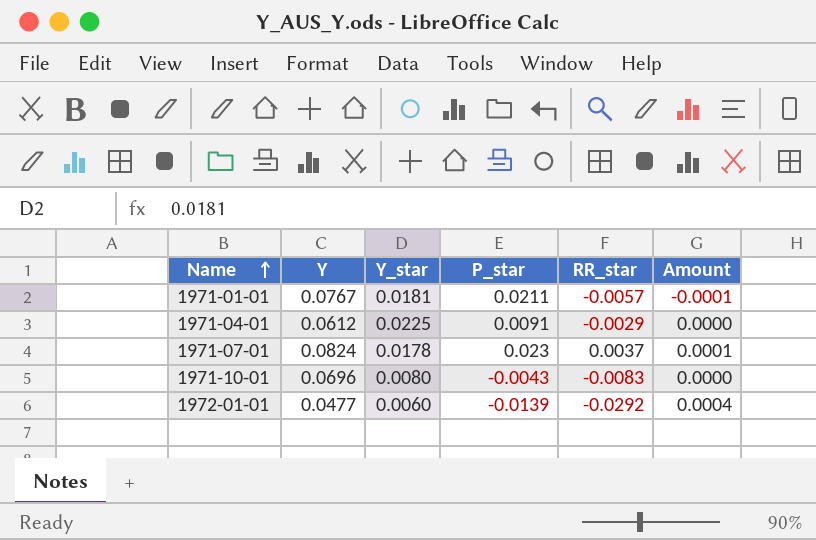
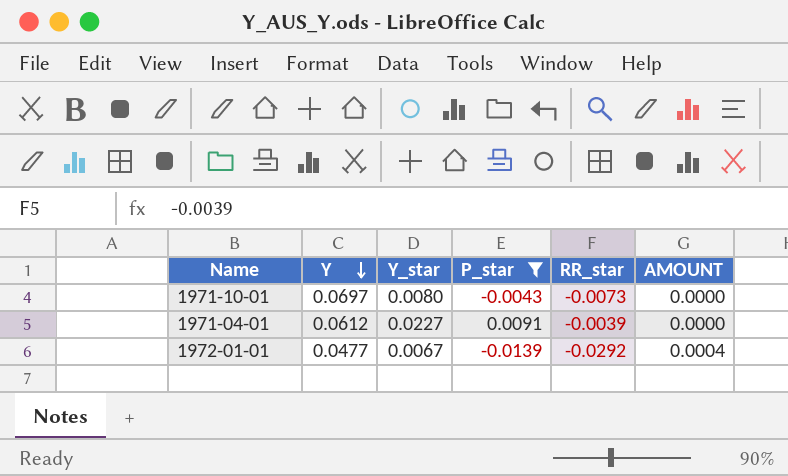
filter: none -> P_star <= 0.0091
row order: Name ascending -> Y descending
column name: Amount -> AMOUNT
1971-10-01 | Y: 0.0696 -> 0.0697
1971-10-01 | RR_star: -0.0083 -> -0.0073
1971-04-01 | Y_star: 0.0225 -> 0.0227
1971-04-01 | RR_star: -0.0029 -> -0.0039
1972-01-01 | Y_star: 0.0060 -> 0.0067

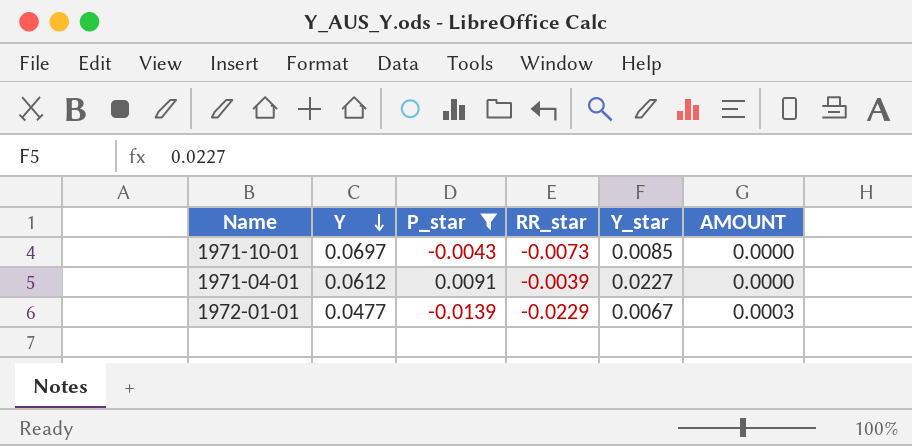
column Y_star | position: 3 -> 5
1971-10-01 | Y_star: 0.0080 -> 0.0085
1972-01-01 | RR_star: -0.0292 -> -0.0229
1972-01-01 | AMOUNT: 0.0004 -> 0.0003

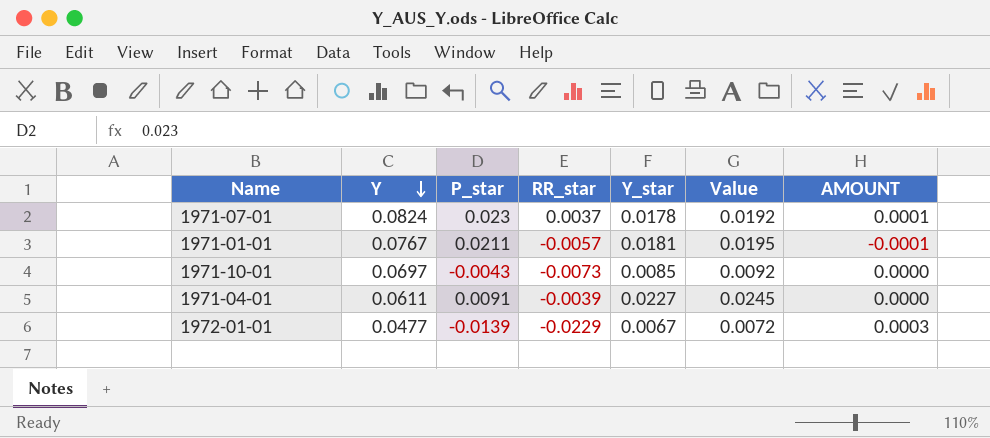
filter: P_star <= 0.0091 -> none
column Value | formula: none -> [Y_star] * 1.08
1971-04-01 | Y: 0.0612 -> 0.0611

